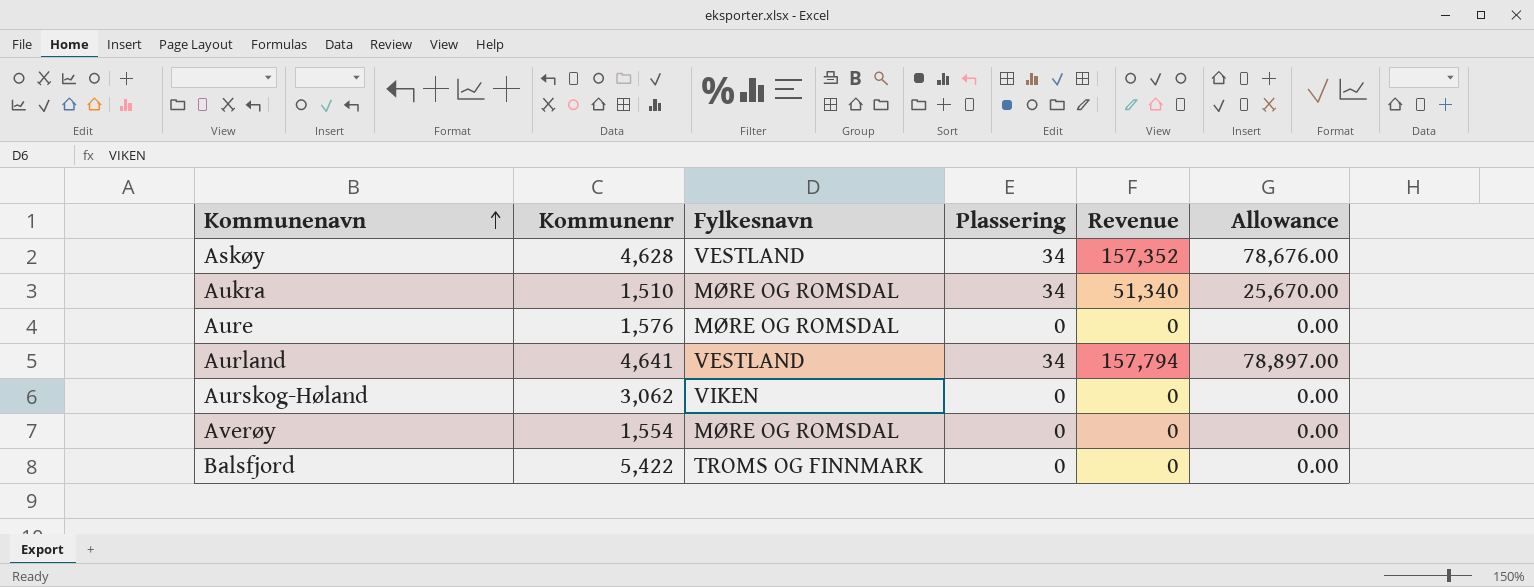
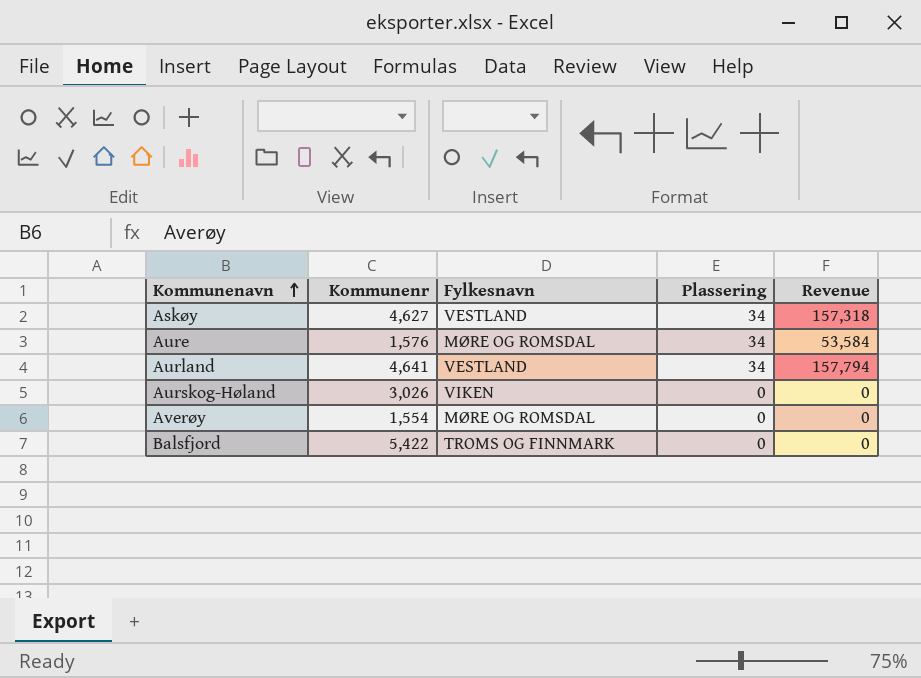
column Allowance | formula: [Revenue] * 0.5 -> none
row Aukra: 1,510 | MØRE OG ROMSDAL | 34 | 51,340 | 25,670.00 -> none
Askøy | Kommunenr: 4,628 -> 4,627
Askøy | Revenue: 157,352 -> 157,318
Aure | Plassering: 0 -> 34
Aure | Revenue: 0 -> 53,584
Aurskog-Høland | Kommunenr: 3,062 -> 3,026

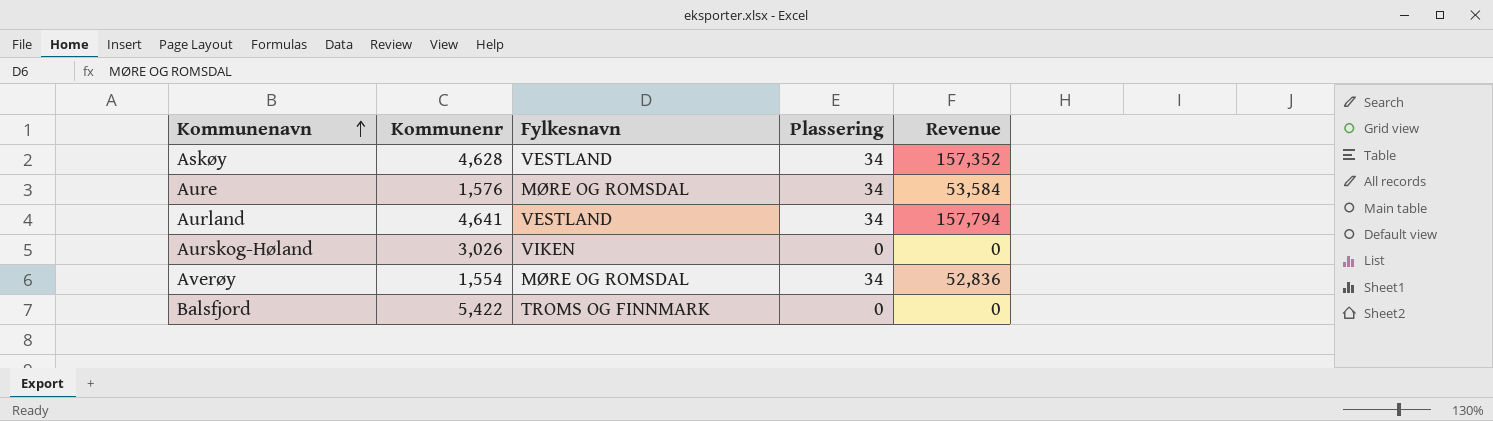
Askøy | Kommunenr: 4,627 -> 4,628
Askøy | Revenue: 157,318 -> 157,352
Averøy | Plassering: 0 -> 34
Averøy | Revenue: 0 -> 52,836

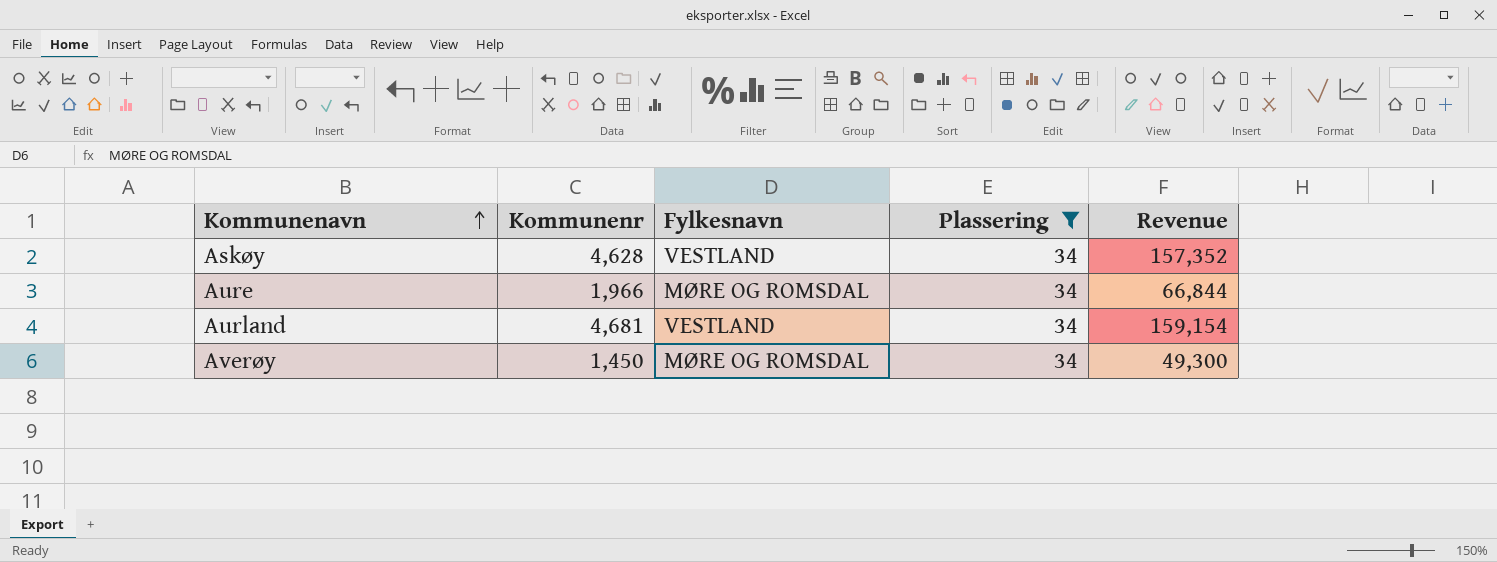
filter: none -> Plassering = 34
Aure | Kommunenr: 1,576 -> 1,966
Aure | Revenue: 53,584 -> 66,844
Aurland | Kommunenr: 4,641 -> 4,681
Aurland | Revenue: 157,794 -> 159,154
Averøy | Kommunenr: 1,554 -> 1,450
Averøy | Revenue: 52,836 -> 49,300

